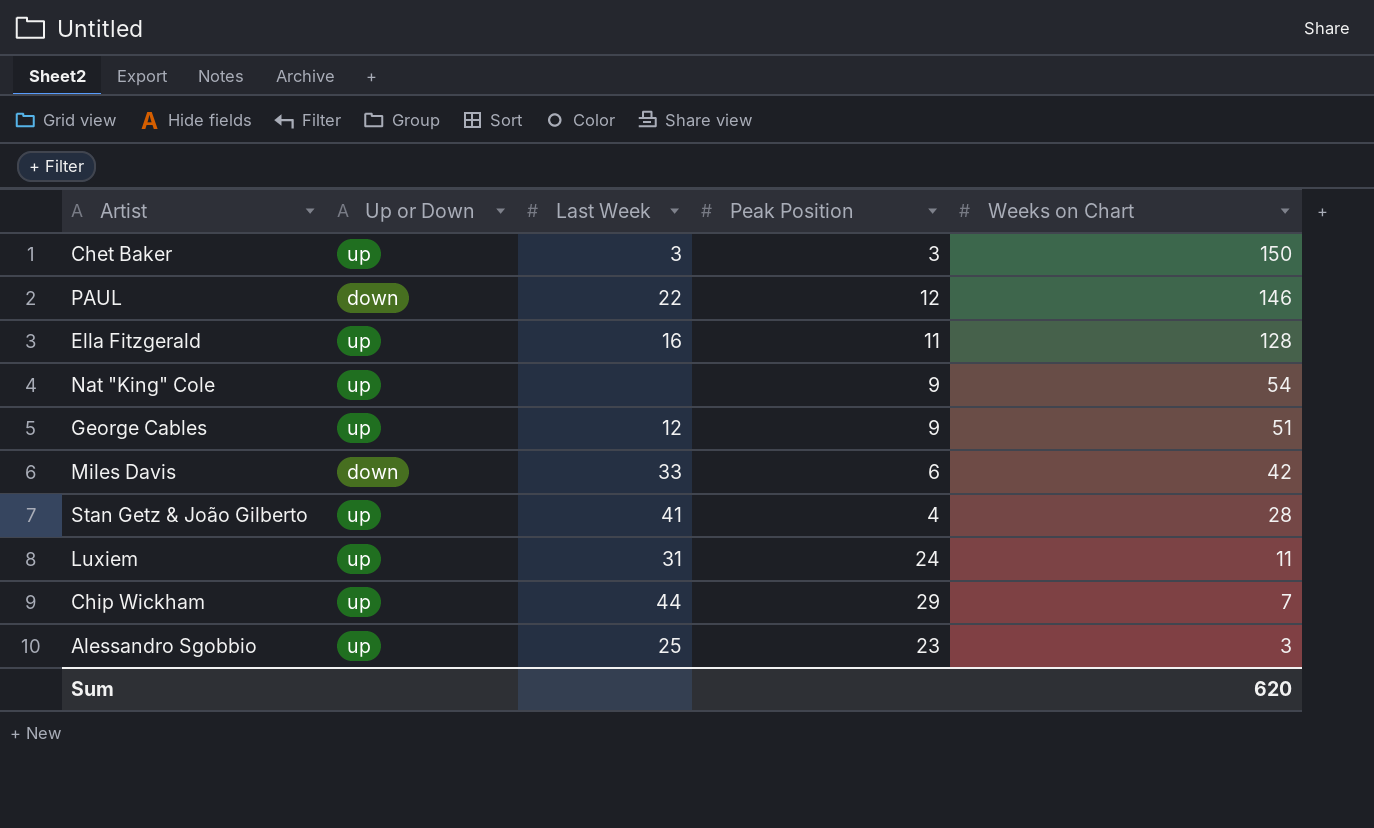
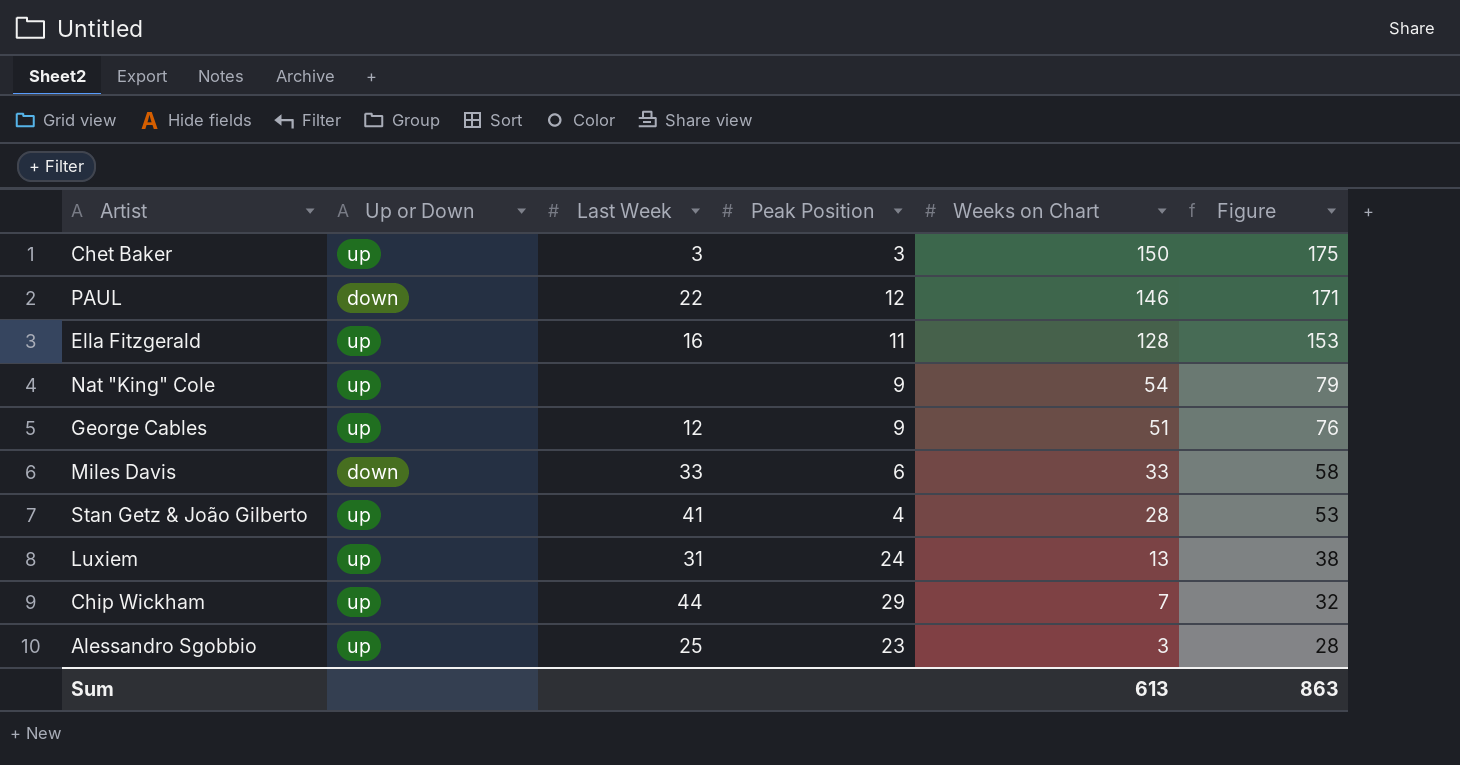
column Figure | formula: none -> [Weeks on Chart] + 25
Miles Davis | Weeks on Chart: 42 -> 33
Luxiem | Weeks on Chart: 11 -> 13
Sum | Weeks on Chart: 620 -> 613

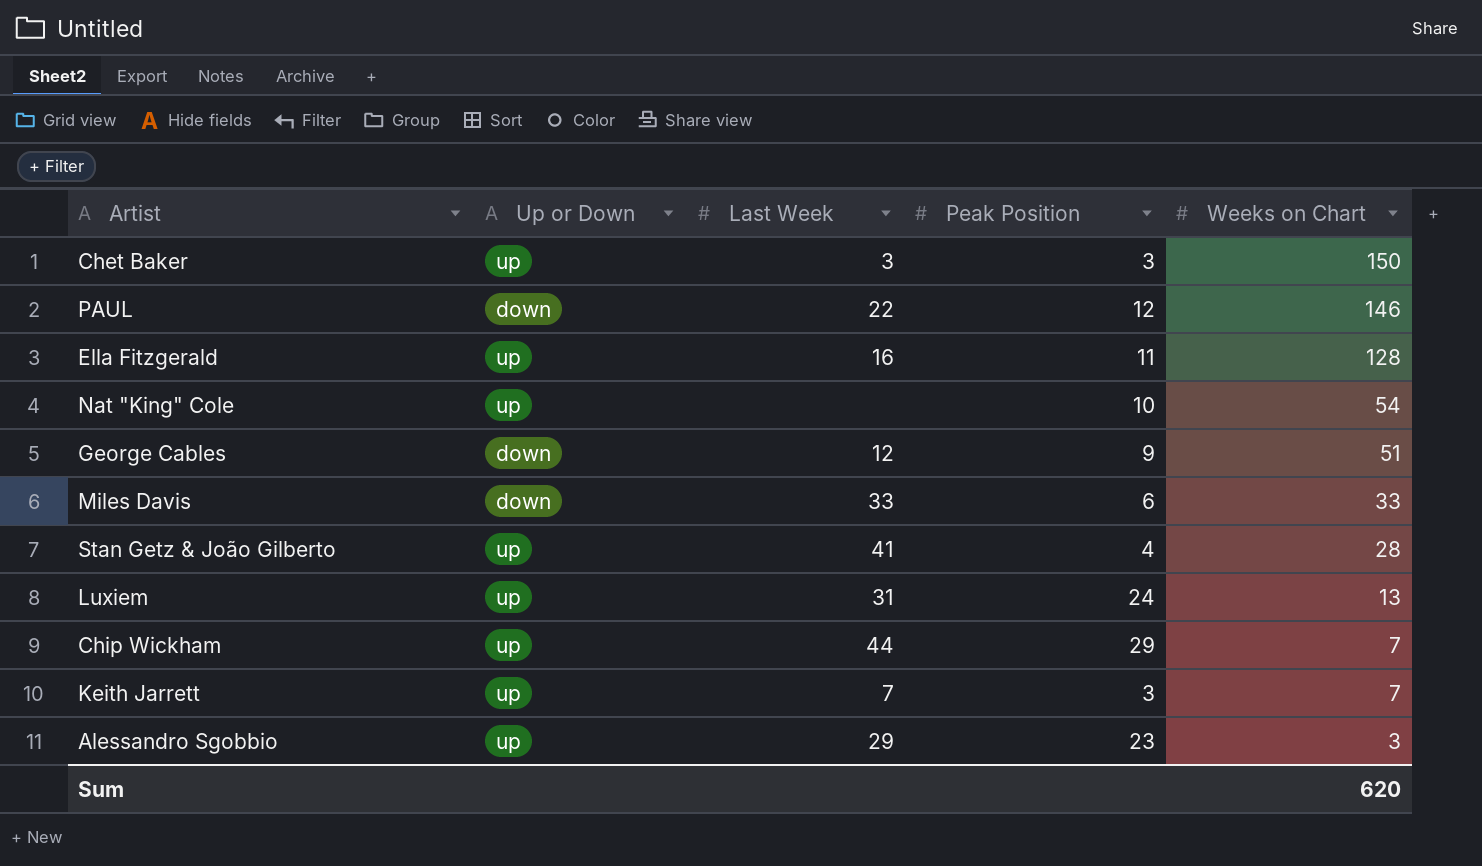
column Figure | formula: [Weeks on Chart] + 25 -> none
Nat "King" Cole | Peak Position: 9 -> 10
George Cables | Up or Down: up -> down
row Keith Jarrett: none -> up | 7 | 3 | 7
Alessandro Sgobbio | Last Week: 25 -> 29
Sum | Weeks on Chart: 613 -> 620

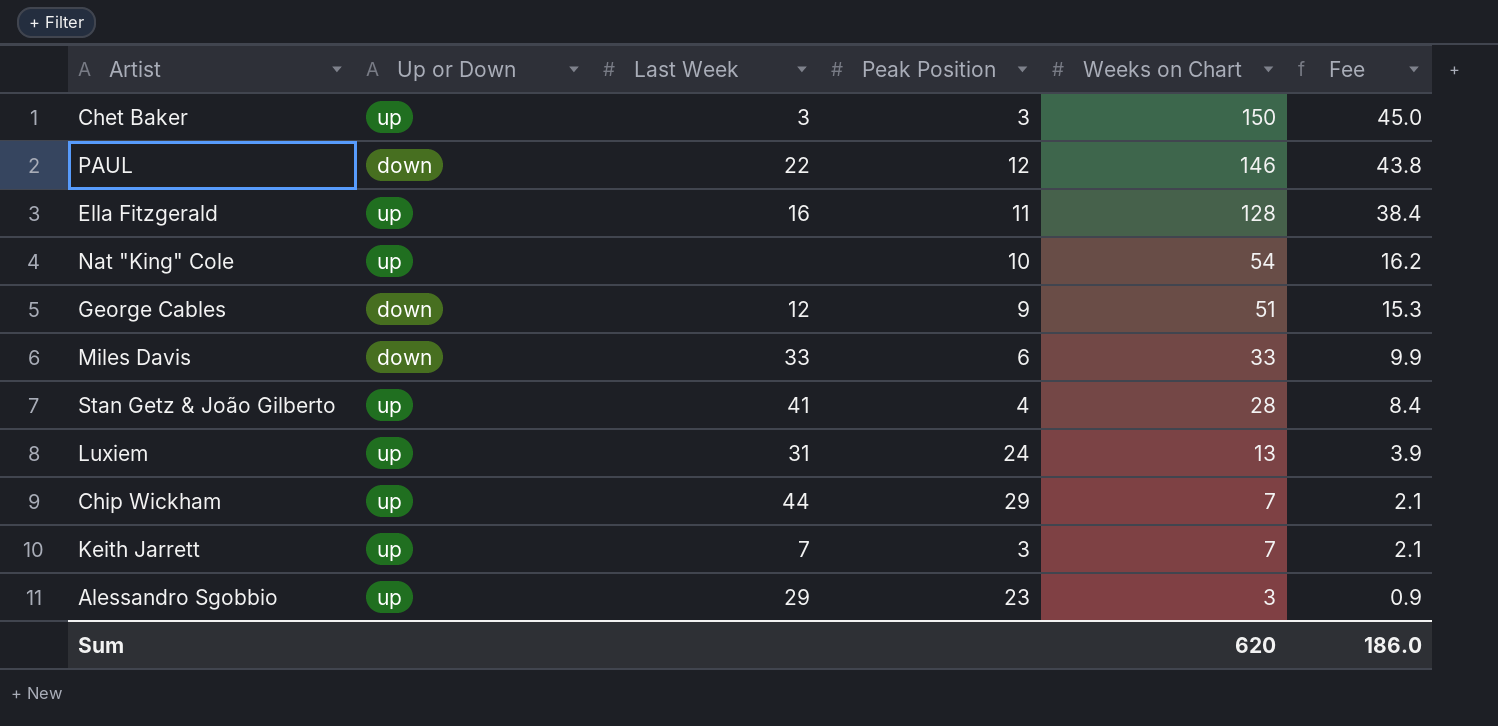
column Fee | formula: none -> [Weeks on Chart] * 0.3

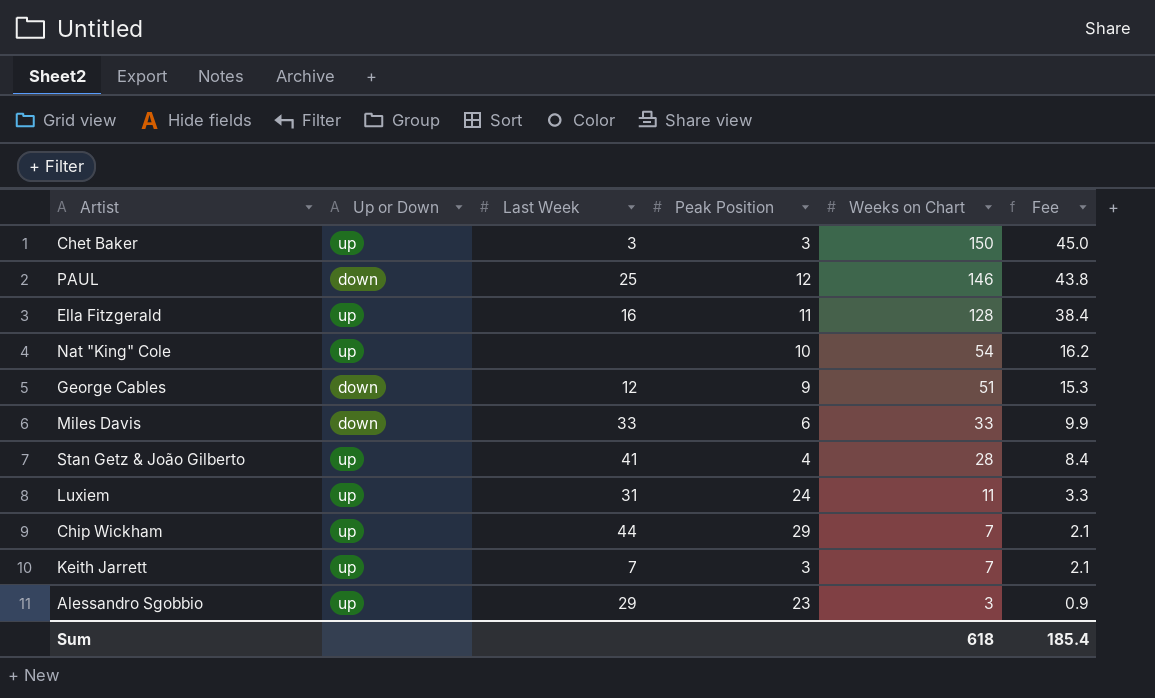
PAUL | Last Week: 22 -> 25
Luxiem | Weeks on Chart: 13 -> 11
Luxiem | Fee: 3.9 -> 3.3
Sum | Weeks on Chart: 620 -> 618
Sum | Fee: 186.0 -> 185.4

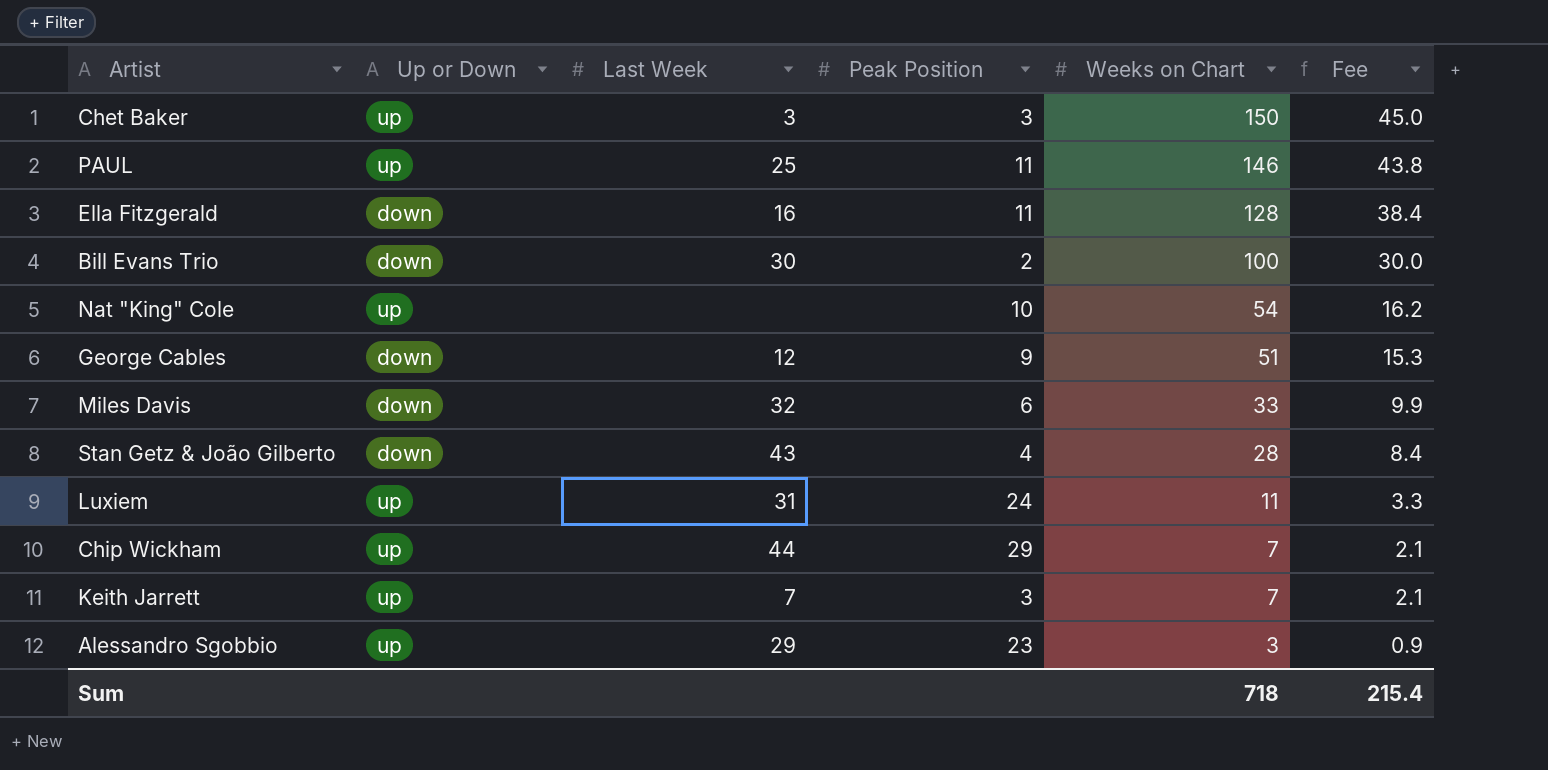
PAUL | Up or Down: down -> up
PAUL | Peak Position: 12 -> 11
Ella Fitzgerald | Up or Down: up -> down
row Bill Evans Trio: none -> down | 30 | 2 | 100 | 30.0
Miles Davis | Last Week: 33 -> 32
Stan Getz & João Gilberto | Up or Down: up -> down
Stan Getz & João Gilberto | Last Week: 41 -> 43
Sum | Weeks on Chart: 618 -> 718
Sum | Fee: 185.4 -> 215.4

